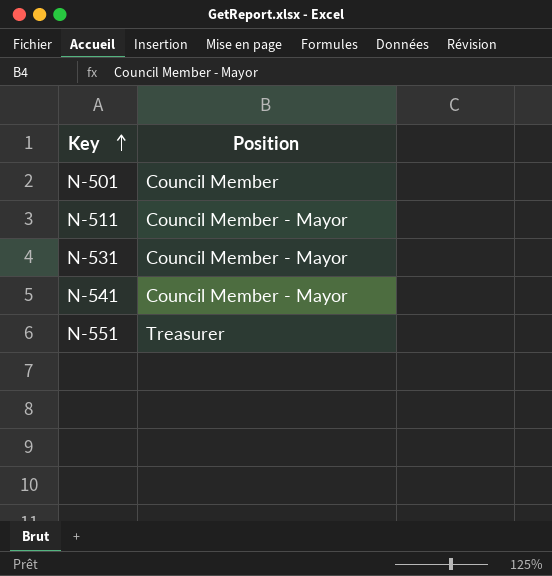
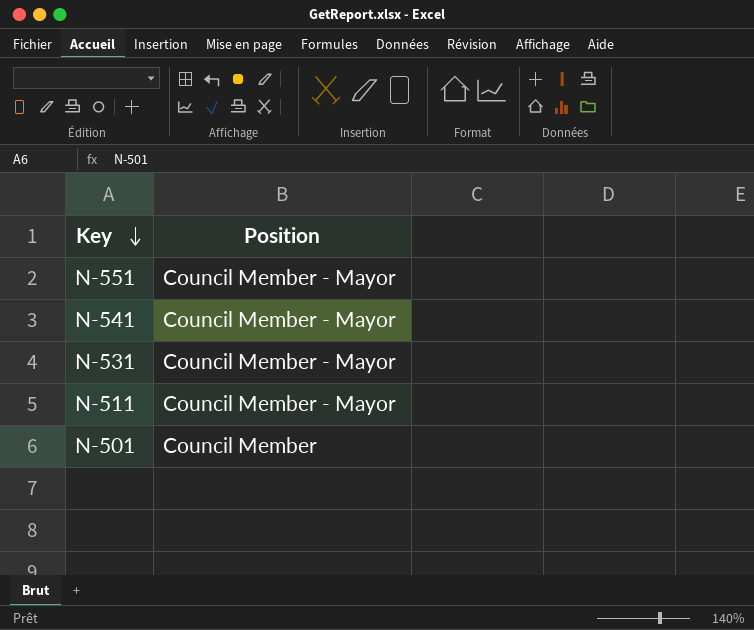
row order: Key ascending -> Key descending
N-551 | Position: Treasurer -> Council Member - Mayor

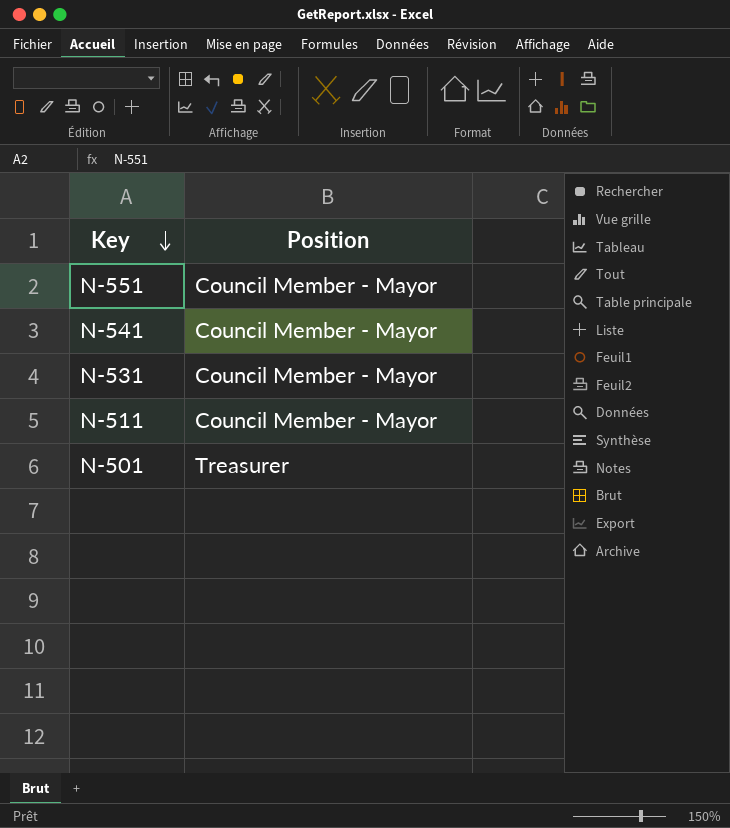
N-501 | Position: Council Member -> Treasurer

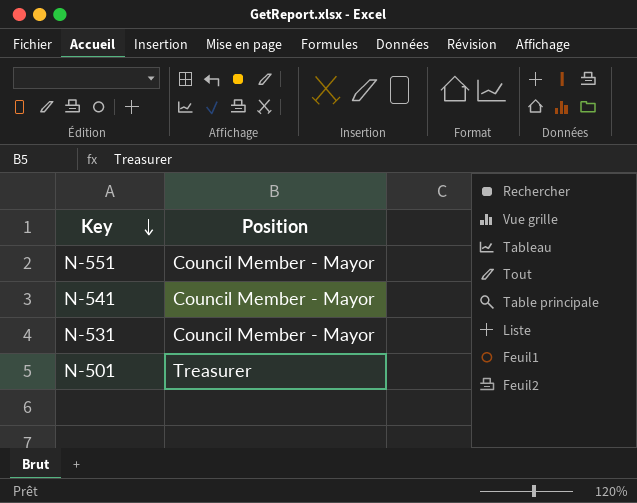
row N-511: Council Member - Mayor -> none

